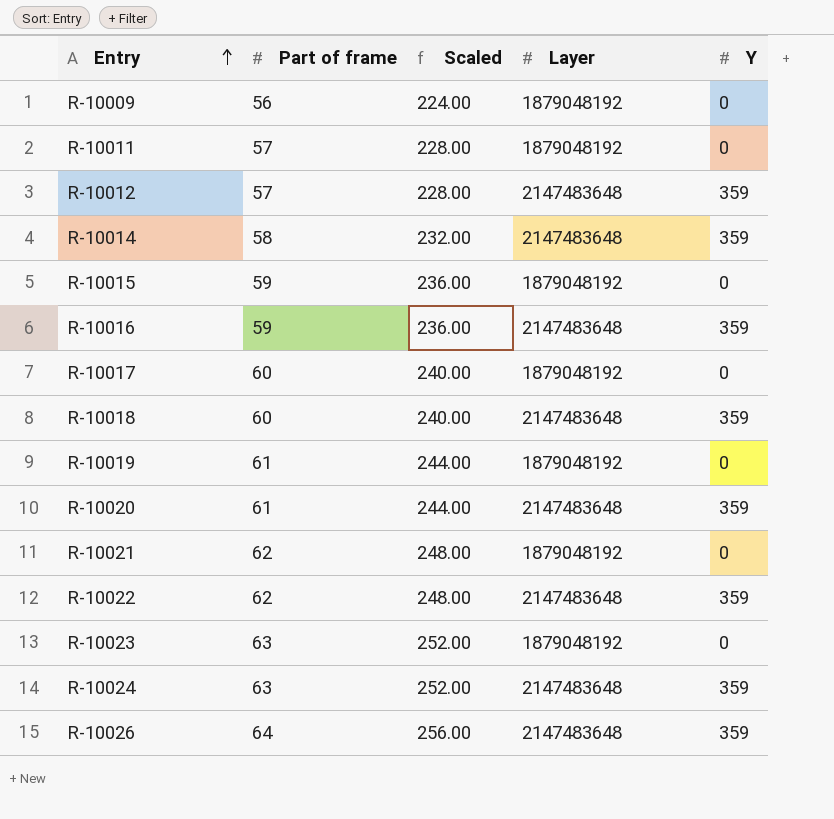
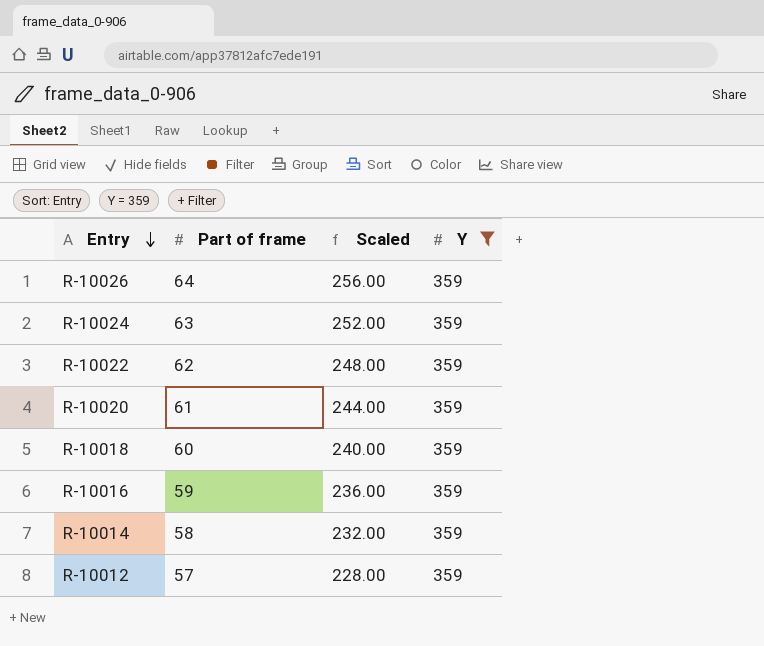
filter: none -> Y = 359
row order: Entry ascending -> Entry descending
column Layer | position: 4 -> none

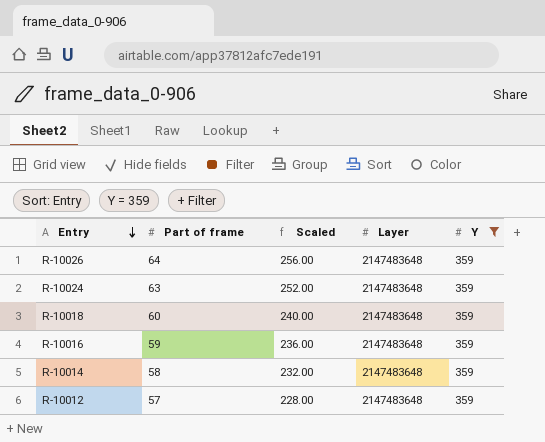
column Layer | position: none -> 4
row R-10022: 62 | 248.00 | 359 -> none
row R-10020: 61 | 244.00 | 359 -> none

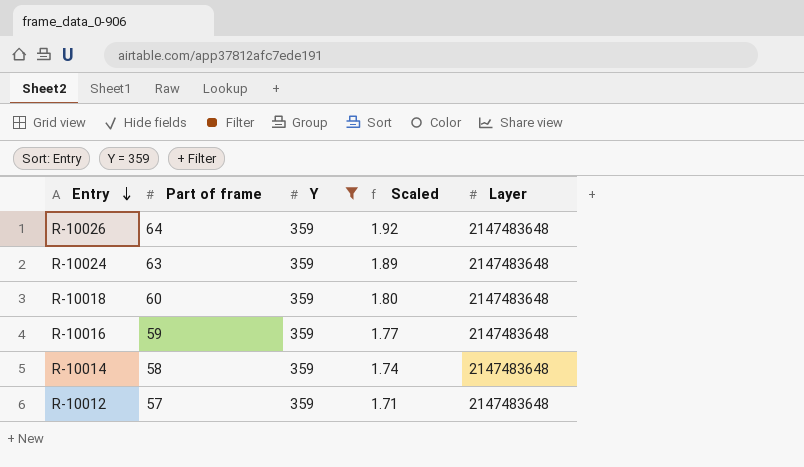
column Y | position: 5 -> 3
column Scaled | formula: [Part of frame] * 4 -> [Part of frame] * 0.03

